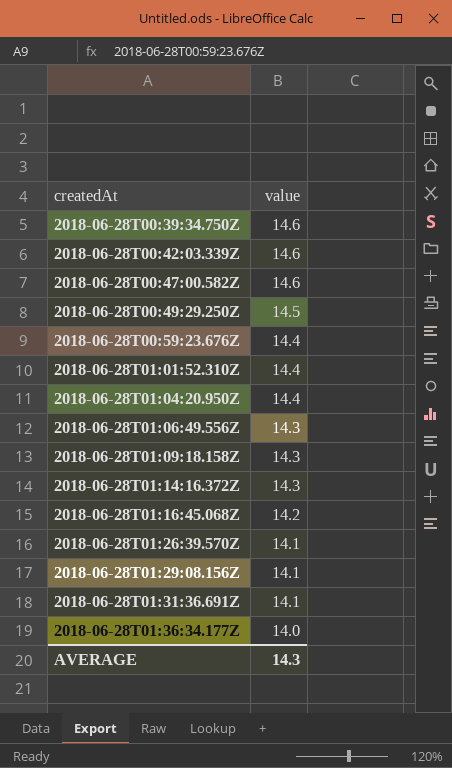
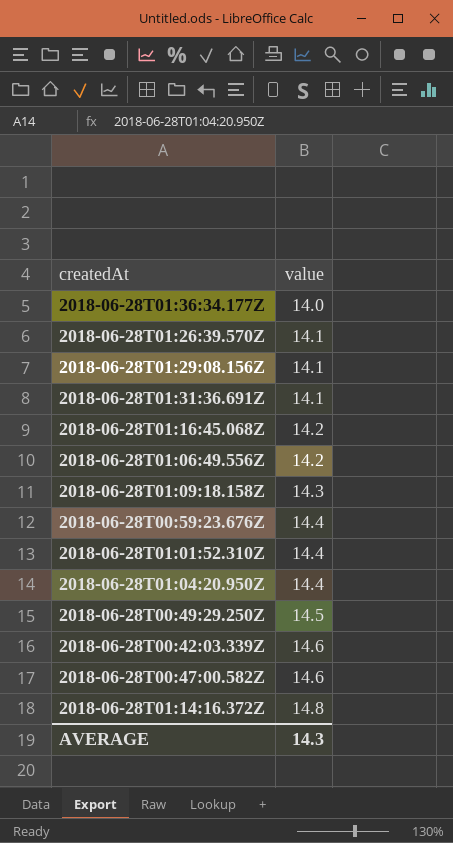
row order: createdAt ascending -> value ascending
row 2018-06-28T00:39:34.750Z: 14.6 -> none
2018-06-28T01:06:49.556Z | value: 14.3 -> 14.2
2018-06-28T01:14:16.372Z | value: 14.3 -> 14.8

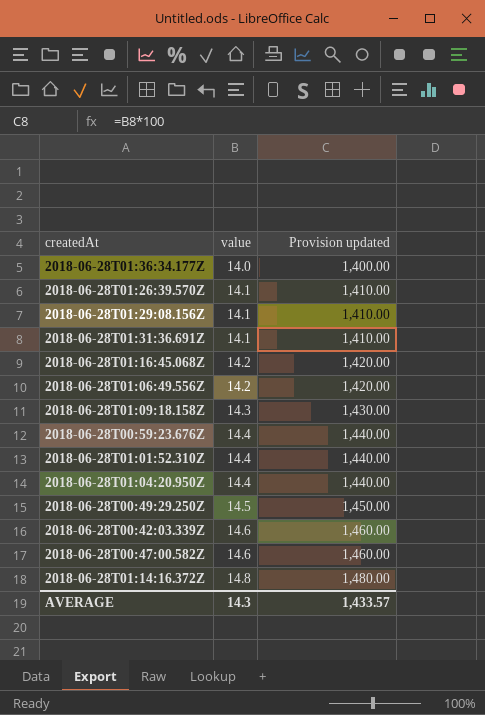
column Provision updated | formula: none -> [value] * 100

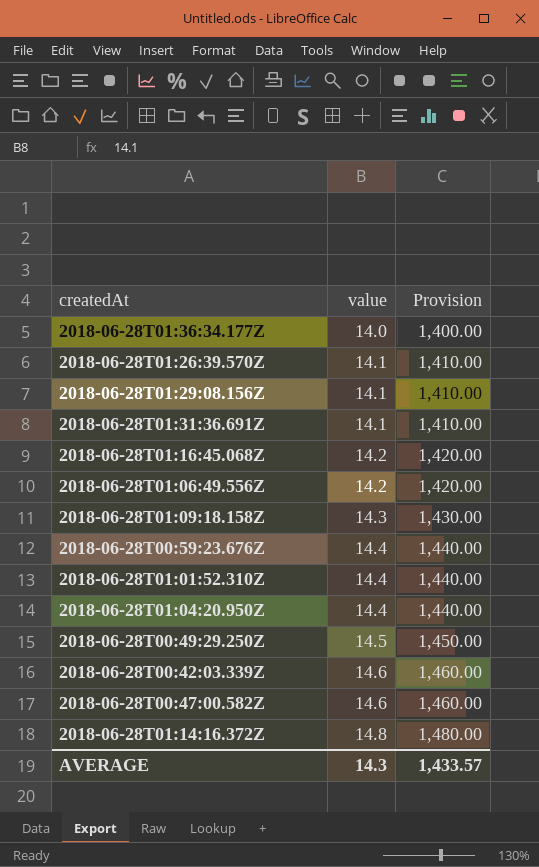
column name: Provision updated -> Provision

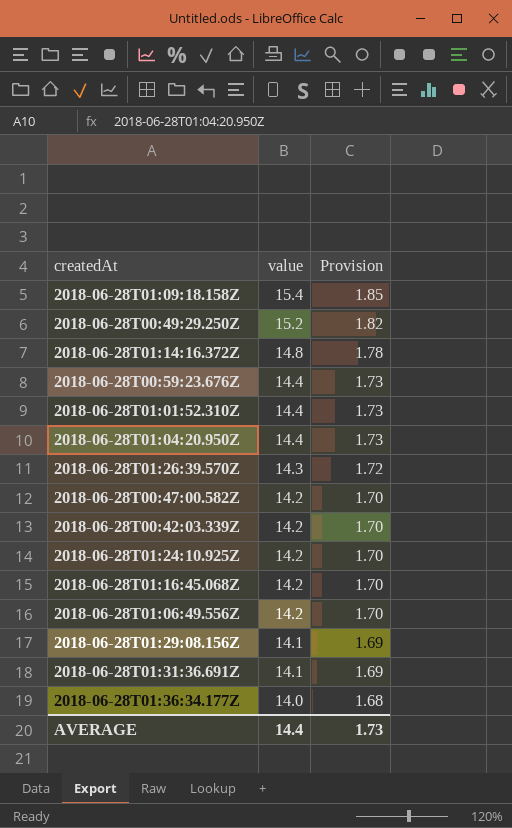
row order: value ascending -> value descending
column Provision | formula: [value] * 100 -> [value] * 0.12
2018-06-28T01:09:18.158Z | value: 14.3 -> 15.4
2018-06-28T00:49:29.250Z | value: 14.5 -> 15.2
2018-06-28T01:26:39.570Z | value: 14.1 -> 14.3
2018-06-28T00:47:00.582Z | value: 14.6 -> 14.2
2018-06-28T00:42:03.339Z | value: 14.6 -> 14.2
row 2018-06-28T01:24:10.925Z: none -> 14.2 | 1.70
AVERAGE | value: 14.3 -> 14.4
AVERAGE | Provision: 1,433.57 -> 1.73

